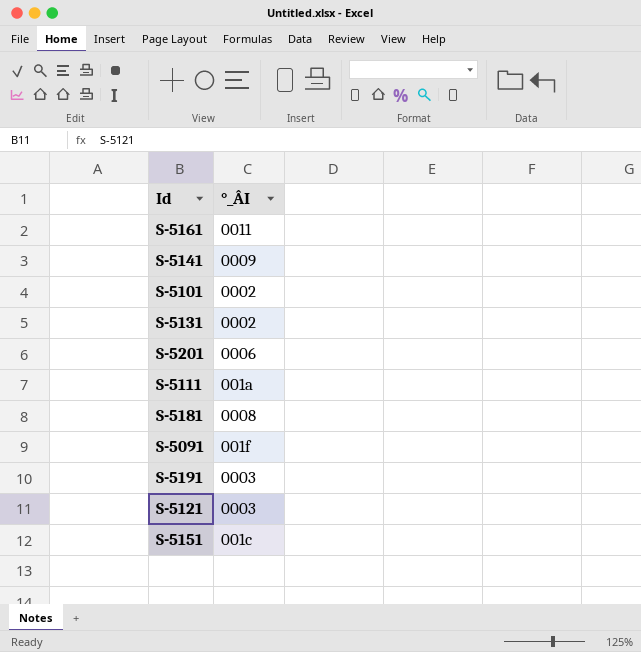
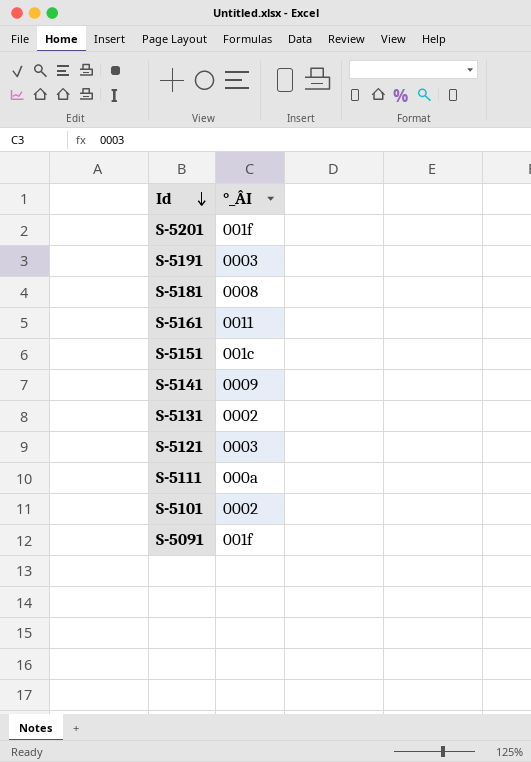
row order: none -> Id descending
S-5201 | °_ÂI: 0006 -> 001f
S-5111 | °_ÂI: 001a -> 000a

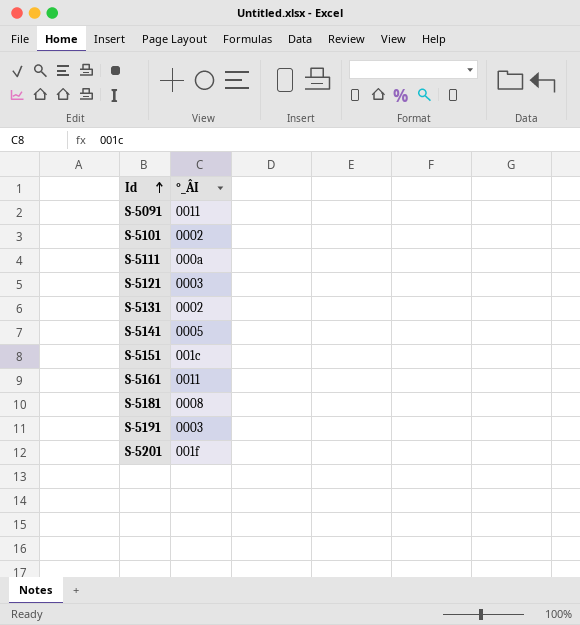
row order: Id descending -> Id ascending
S-5091 | °_ÂI: 001f -> 0011
S-5141 | °_ÂI: 0009 -> 0005

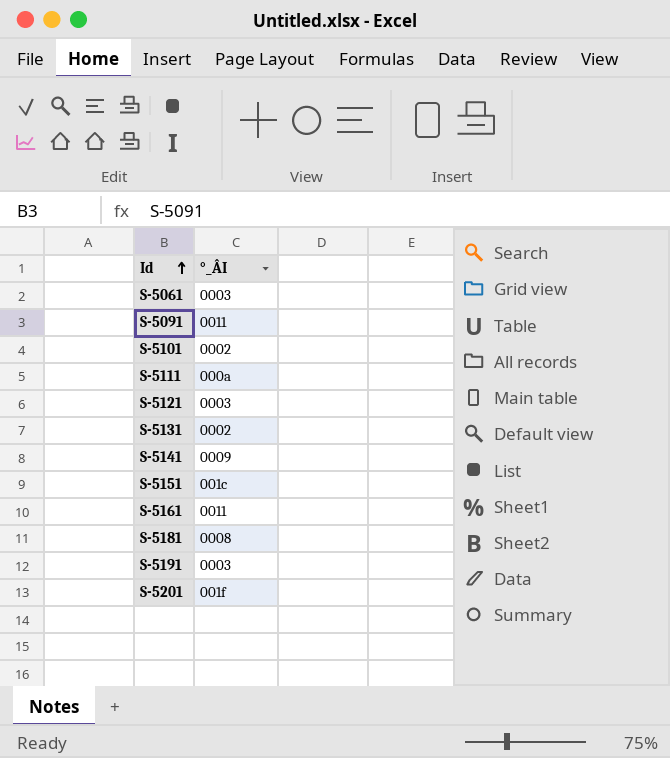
row S-5061: none -> 0003
S-5141 | °_ÂI: 0005 -> 0009

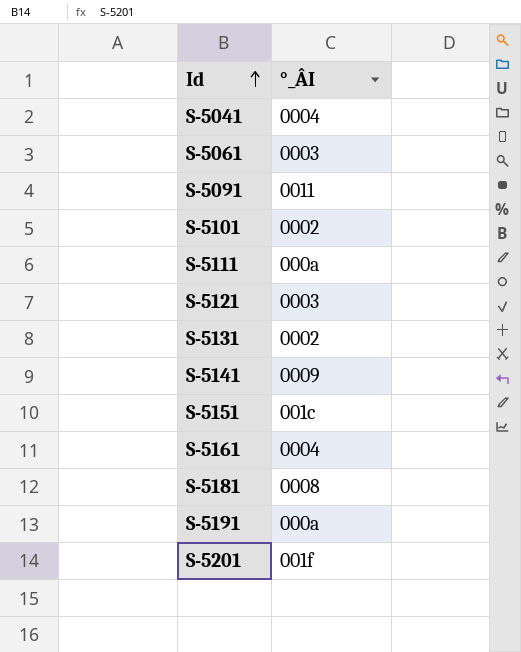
row S-5041: none -> 0004
S-5161 | °_ÂI: 0011 -> 0004
S-5191 | °_ÂI: 0003 -> 000a

